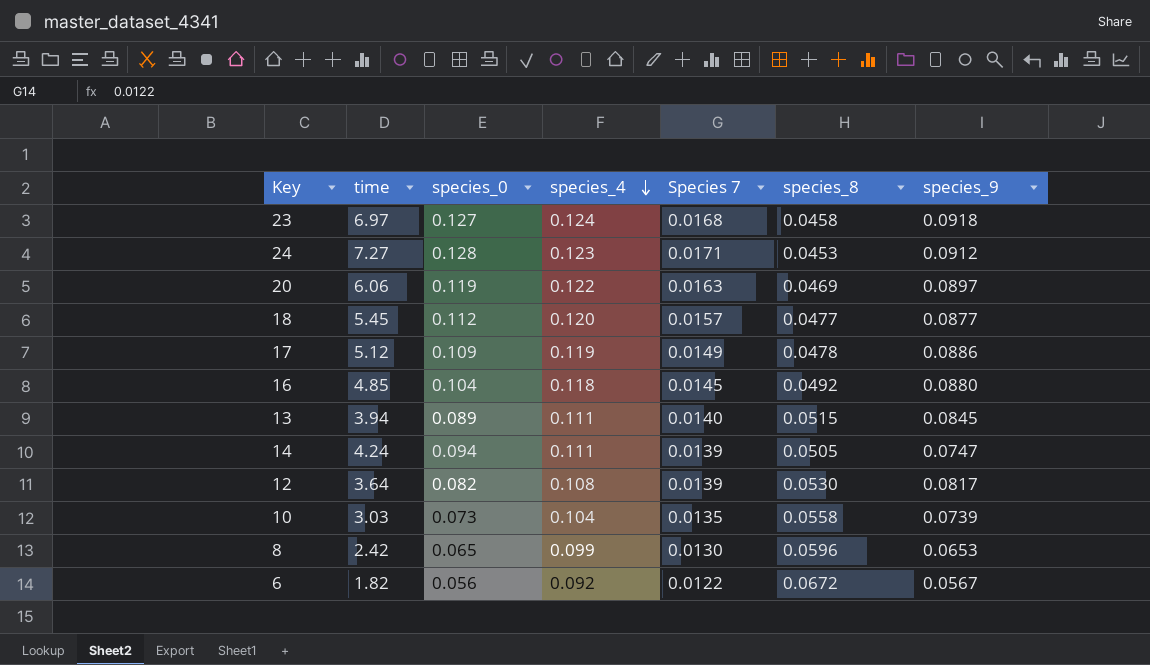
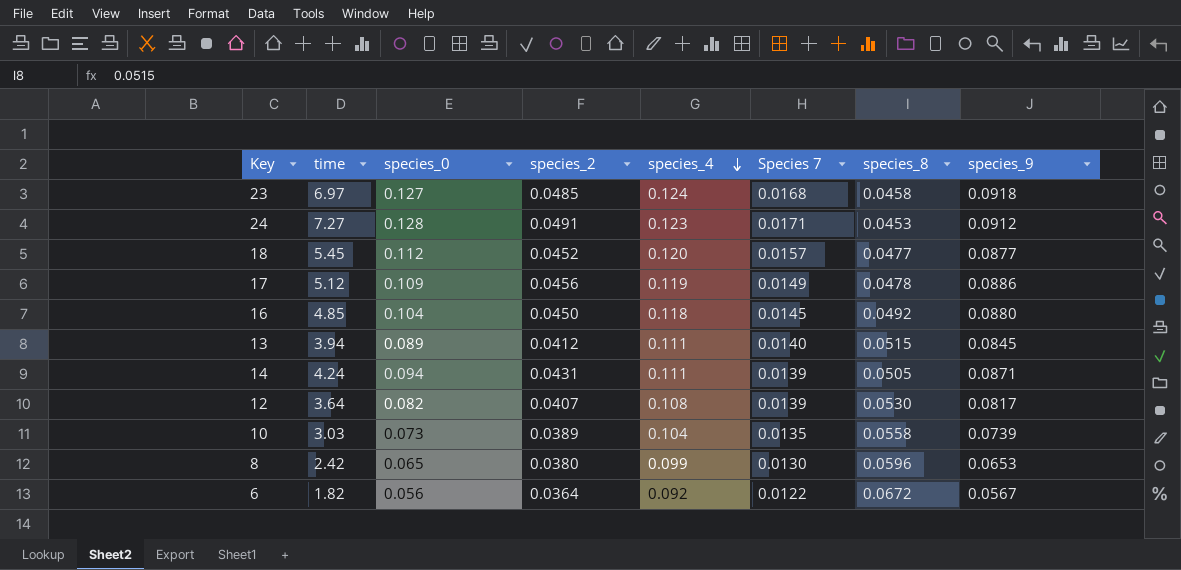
column species_2 | position: none -> 4
row 20: 6.06 | 0.119 | 0.122 | 0.0163 | 0.0469 | 0.0897 -> none
14 | species_9: 0.0747 -> 0.0871

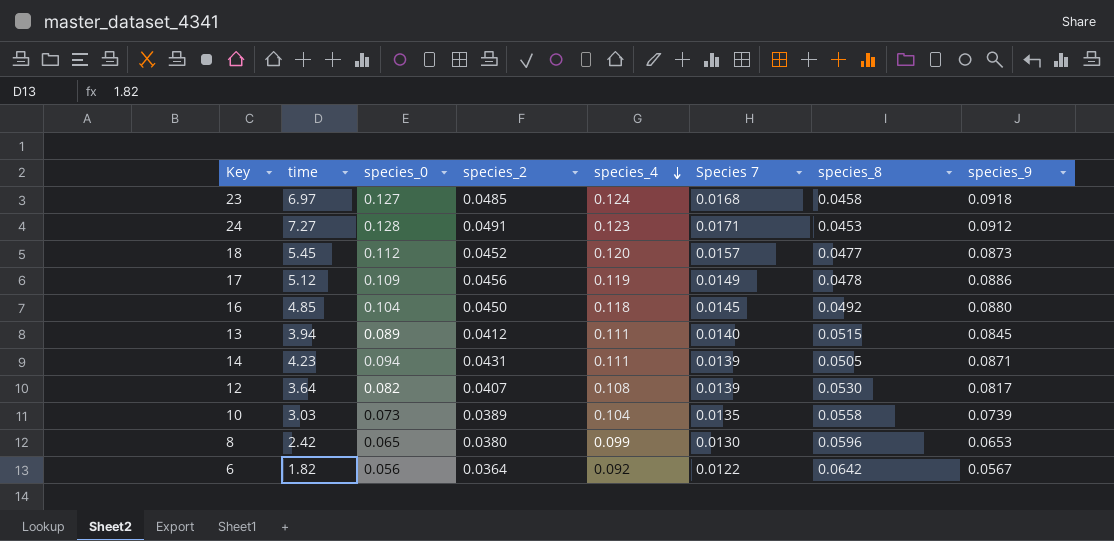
18 | species_9: 0.0877 -> 0.0873
14 | time: 4.24 -> 4.23
6 | species_8: 0.0672 -> 0.0642

